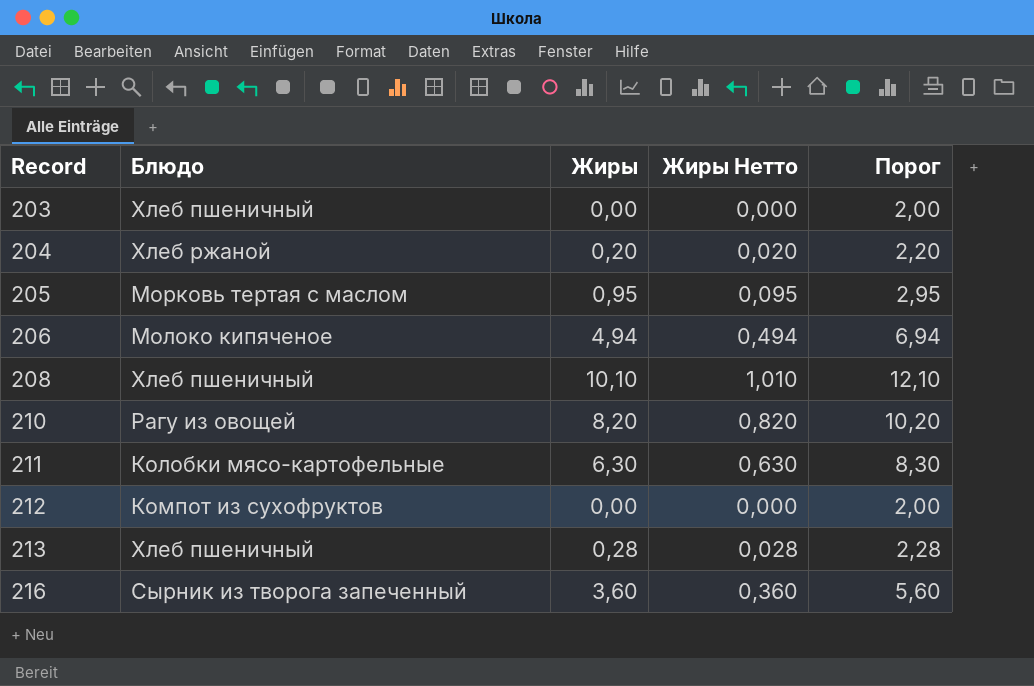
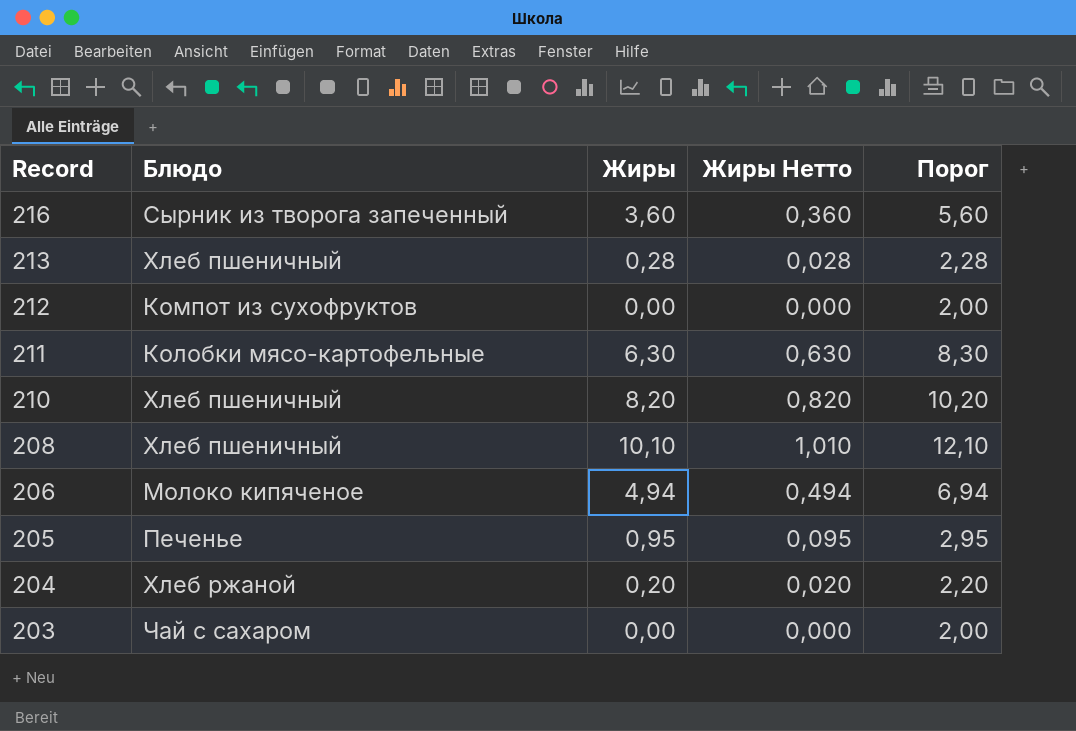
row order: Record ascending -> Record descending
210 | Блюдо: Рагу из овощей -> Хлеб пшеничный
205 | Блюдо: Морковь тертая с маслом -> Печенье
203 | Блюдо: Хлеб пшеничный -> Чай с сахаром

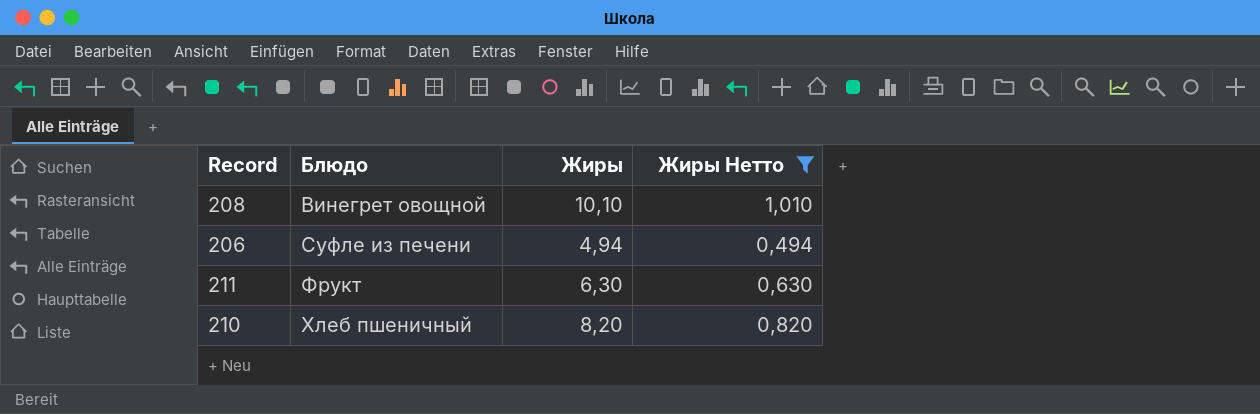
filter: none -> Жиры Нетто >= 0,494
row order: Record descending -> Блюдо ascending
column Порог | formula: [Жиры] + 2 -> none
208 | Блюдо: Хлеб пшеничный -> Винегрет овощной
206 | Блюдо: Молоко кипяченое -> Суфле из печени
211 | Блюдо: Колобки мясо-картофельные -> Фрукт

